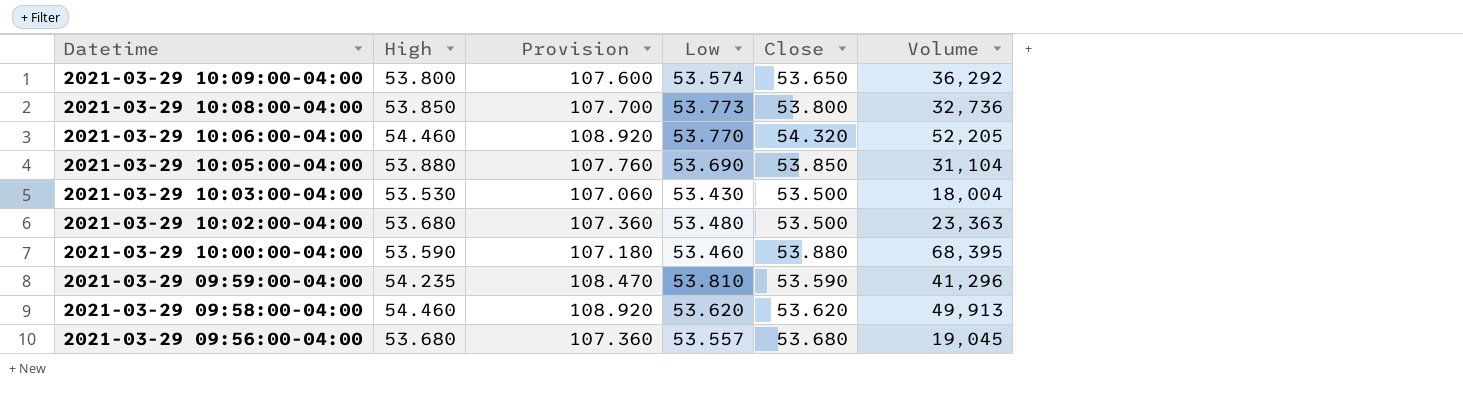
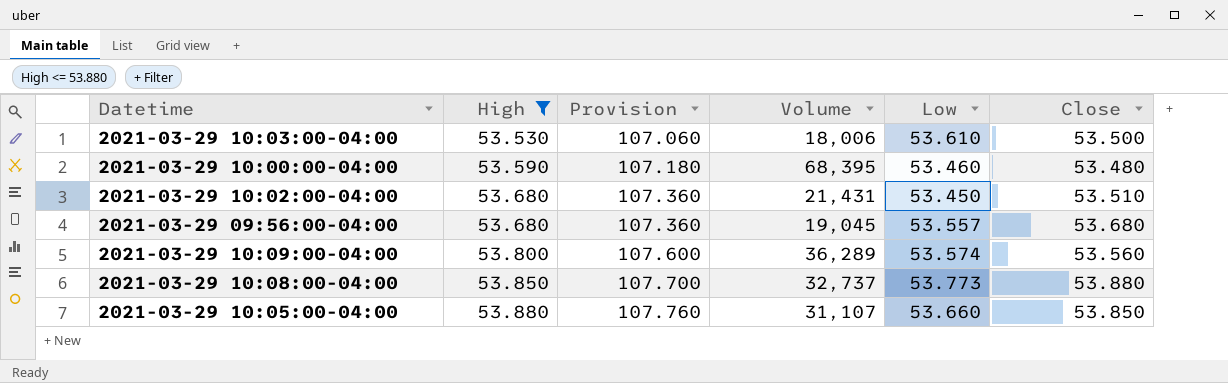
filter: none -> High <= 53.880
row order: Datetime descending -> High ascending
column Volume | position: 6 -> 4
2021-03-29 10:03:00-04:00 | Volume: 18,004 -> 18,006
2021-03-29 10:03:00-04:00 | Low: 53.430 -> 53.610
2021-03-29 10:00:00-04:00 | Close: 53.880 -> 53.480
2021-03-29 10:02:00-04:00 | Volume: 23,363 -> 21,431
2021-03-29 10:02:00-04:00 | Low: 53.480 -> 53.450
2021-03-29 10:02:00-04:00 | Close: 53.500 -> 53.510
2021-03-29 10:09:00-04:00 | Volume: 36,292 -> 36,289
2021-03-29 10:09:00-04:00 | Close: 53.650 -> 53.560
2021-03-29 10:08:00-04:00 | Volume: 32,736 -> 32,737
2021-03-29 10:08:00-04:00 | Close: 53.800 -> 53.880
2021-03-29 10:05:00-04:00 | Volume: 31,104 -> 31,107
2021-03-29 10:05:00-04:00 | Low: 53.690 -> 53.660

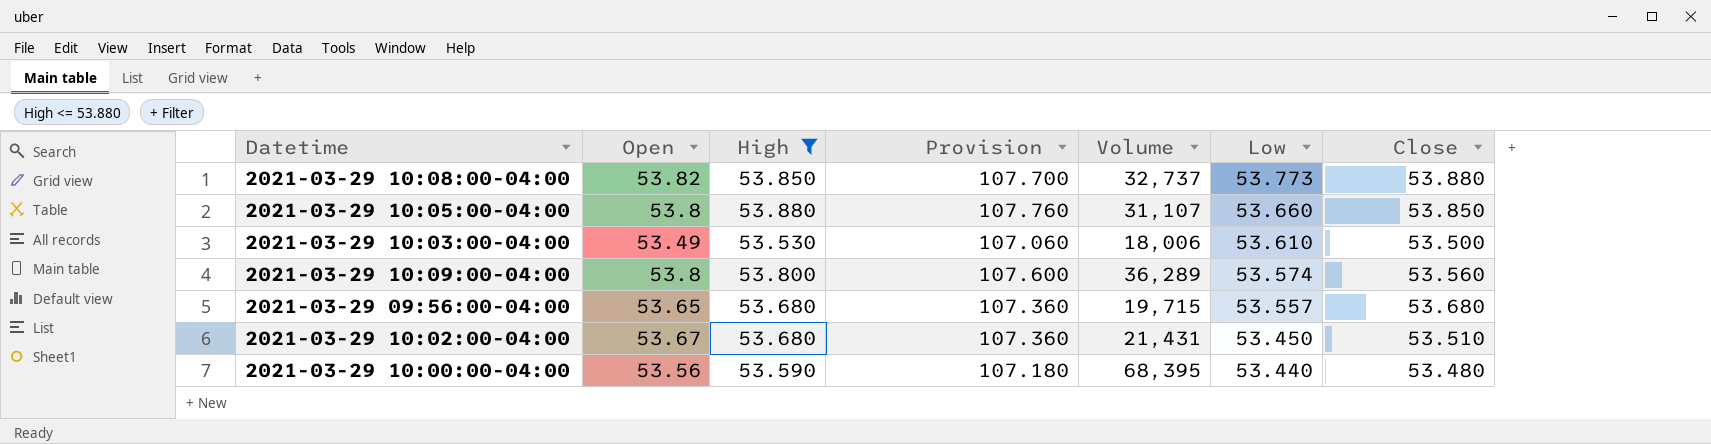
row order: High ascending -> Low descending
column Open | position: none -> 2
2021-03-29 09:56:00-04:00 | Volume: 19,045 -> 19,715
2021-03-29 10:00:00-04:00 | Low: 53.460 -> 53.440

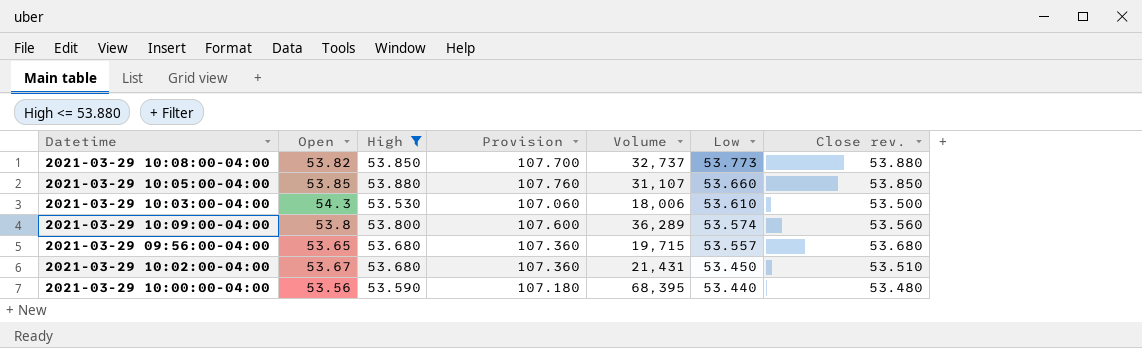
column name: Close -> Close rev.
2021-03-29 10:05:00-04:00 | Open: 53.8 -> 53.85
2021-03-29 10:03:00-04:00 | Open: 53.49 -> 54.3

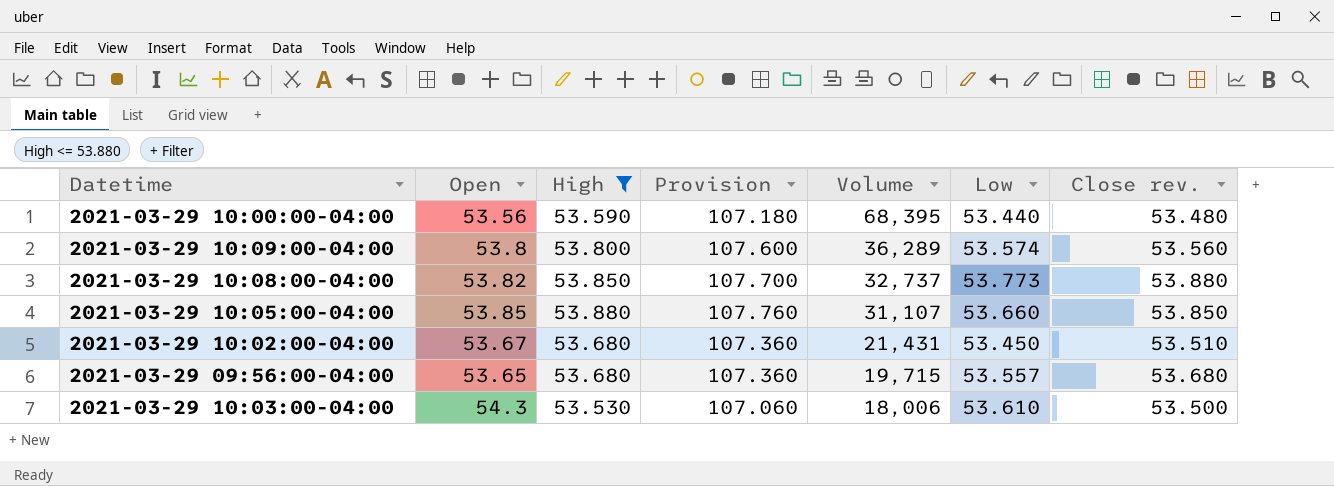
row order: Low descending -> Volume descending

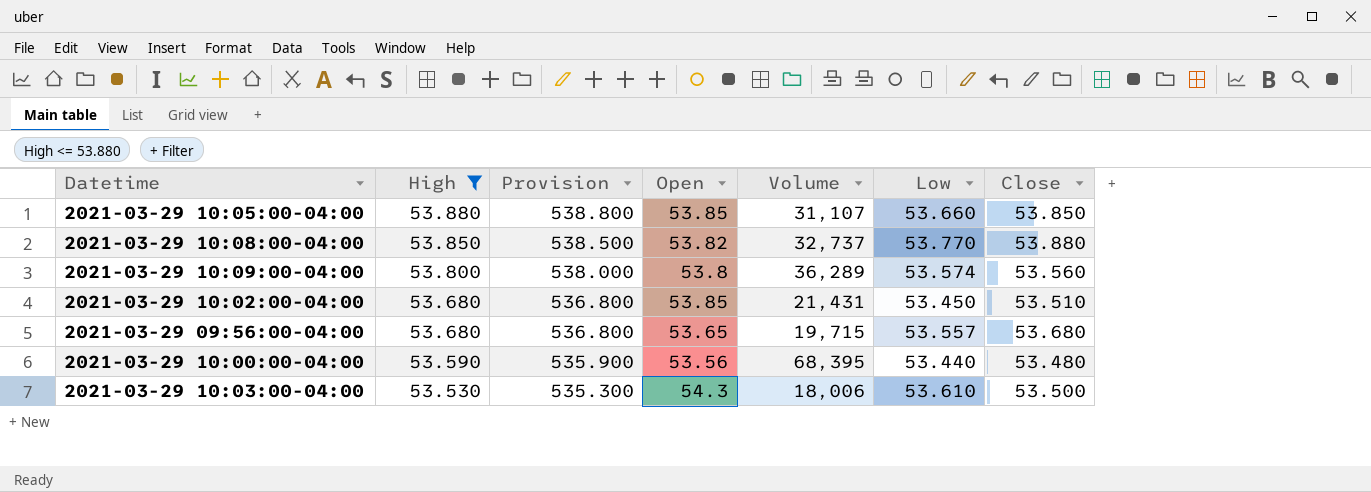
row order: Volume descending -> High descending
column Provision | formula: [High] * 2 -> [High] * 10
column Open | position: 2 -> 4
column name: Close rev. -> Close
2021-03-29 10:08:00-04:00 | Low: 53.773 -> 53.770
2021-03-29 10:02:00-04:00 | Open: 53.67 -> 53.85

